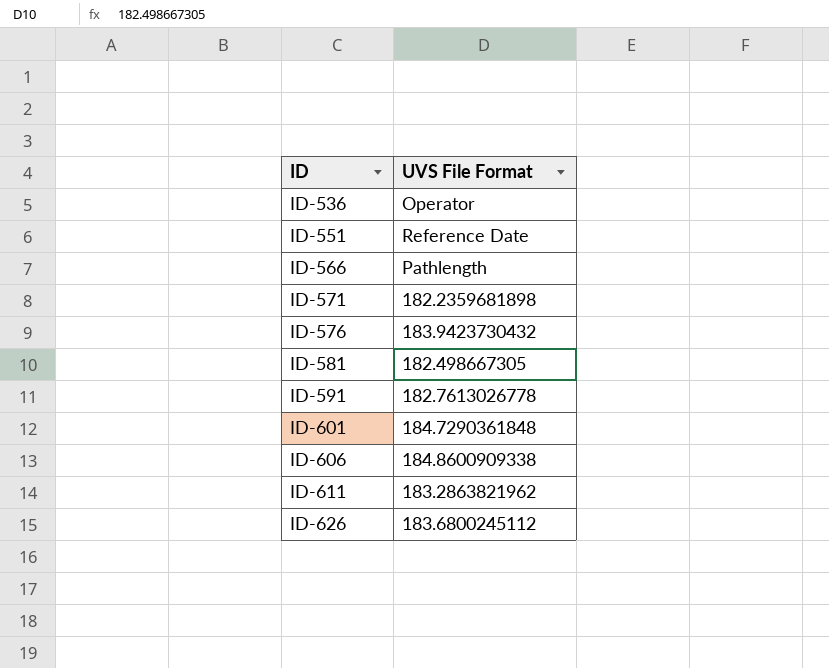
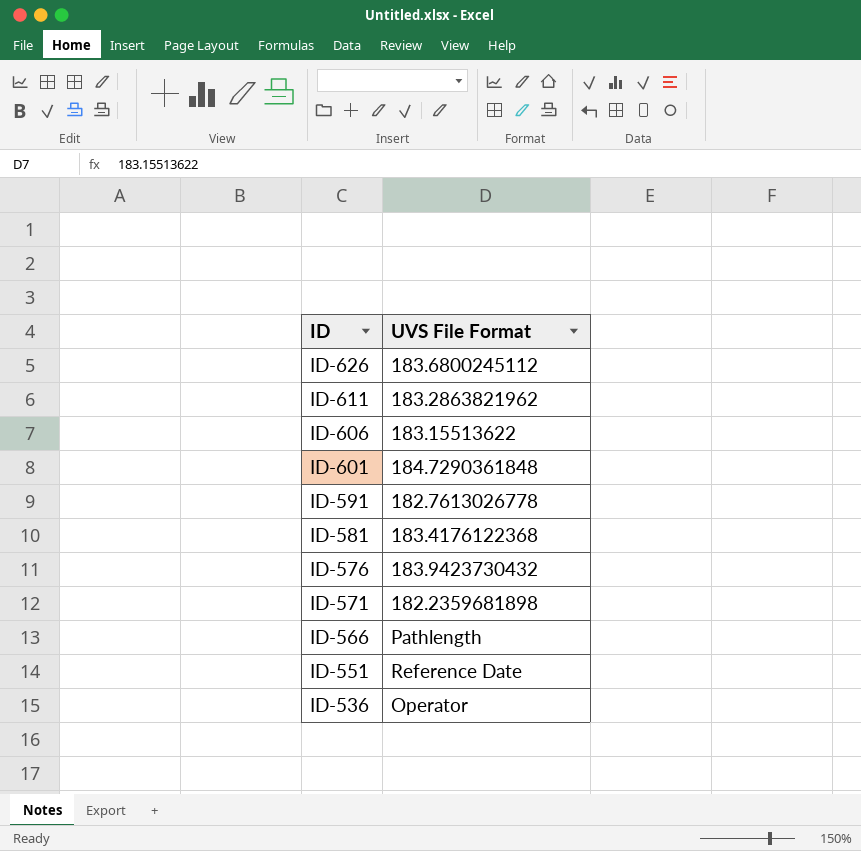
row order: ID ascending -> ID descending
ID-606 | UVS File Format: 184.8600909338 -> 183.15513622
ID-581 | UVS File Format: 182.498667305 -> 183.4176122368

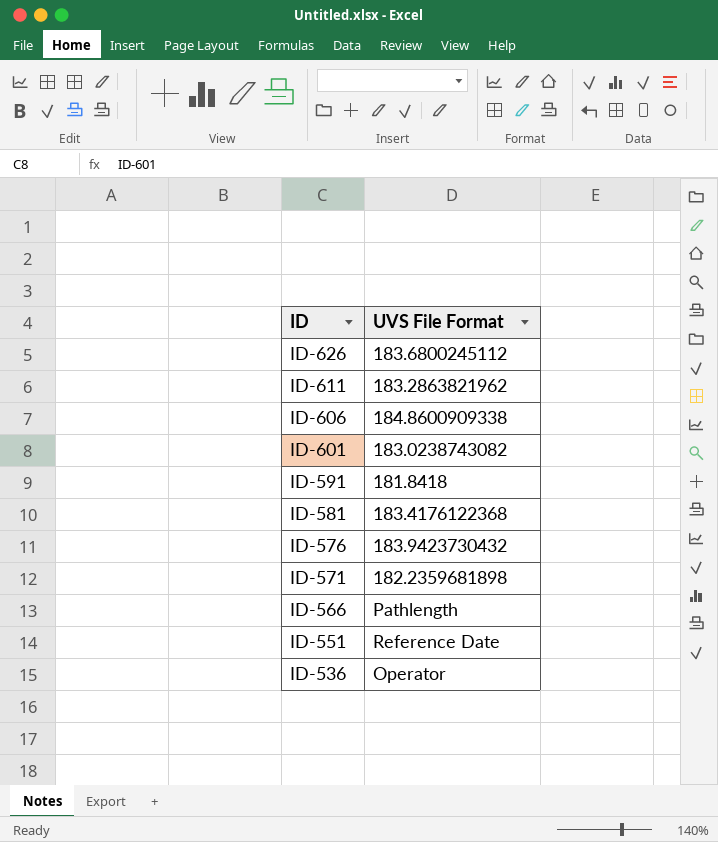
ID-606 | UVS File Format: 183.15513622 -> 184.8600909338
ID-601 | UVS File Format: 184.7290361848 -> 183.0238743082
ID-591 | UVS File Format: 182.7613026778 -> 181.8418

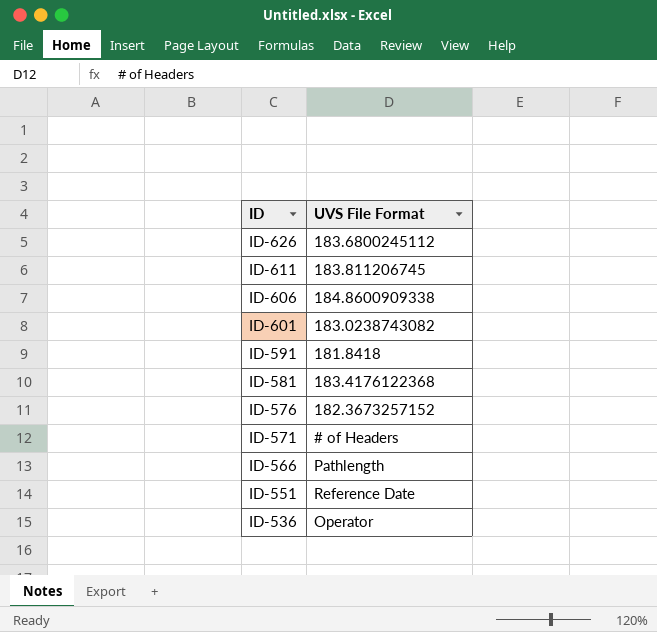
ID-611 | UVS File Format: 183.2863821962 -> 183.811206745
ID-576 | UVS File Format: 183.9423730432 -> 182.3673257152
ID-571 | UVS File Format: 182.2359681898 -> # of Headers

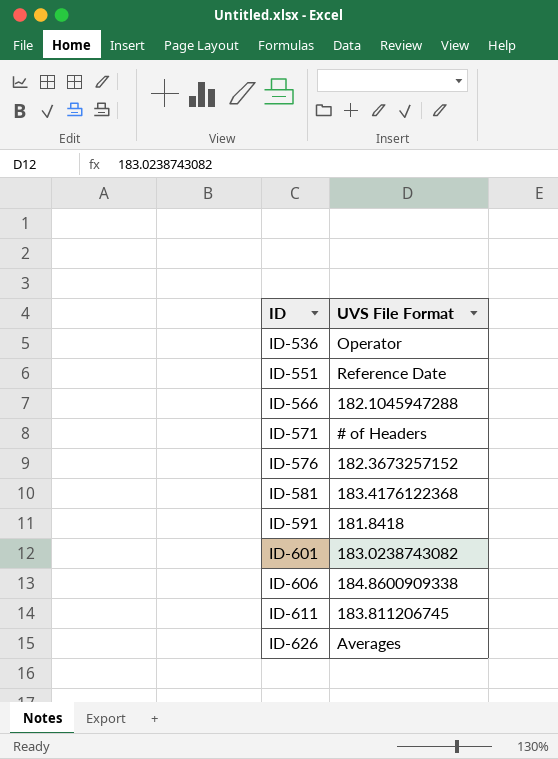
row order: ID descending -> ID ascending
ID-566 | UVS File Format: Pathlength -> 182.1045947288
ID-626 | UVS File Format: 183.6800245112 -> Averages

